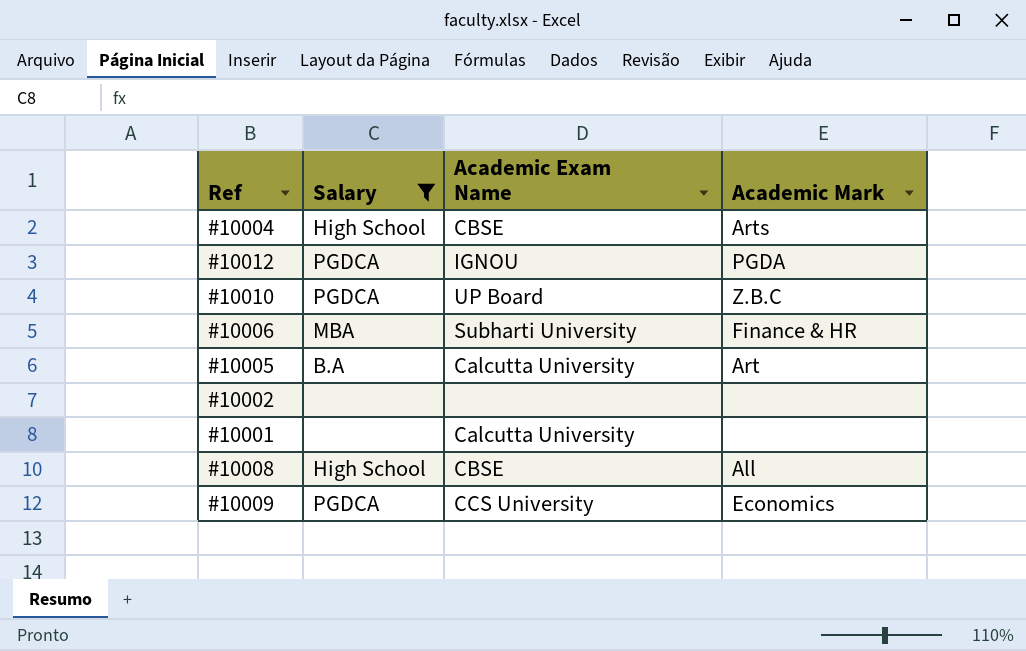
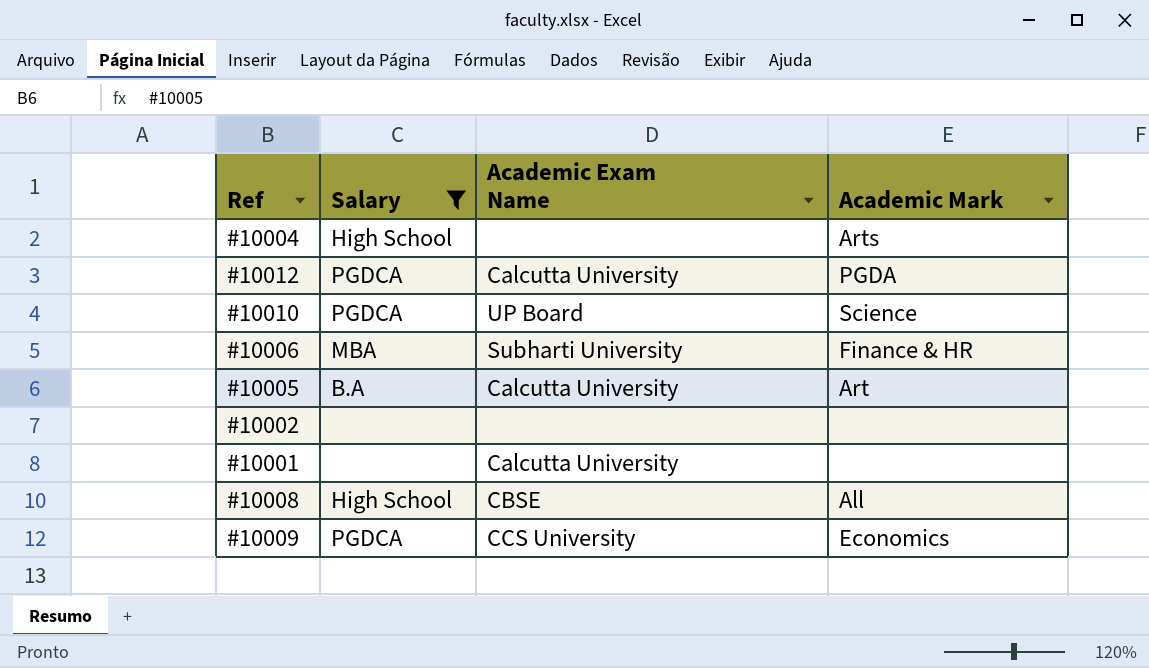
#10004 | Academic Exam Name: CBSE -> none
#10012 | Academic Exam Name: IGNOU -> Calcutta University
#10010 | Academic Mark: Z.B.C -> Science

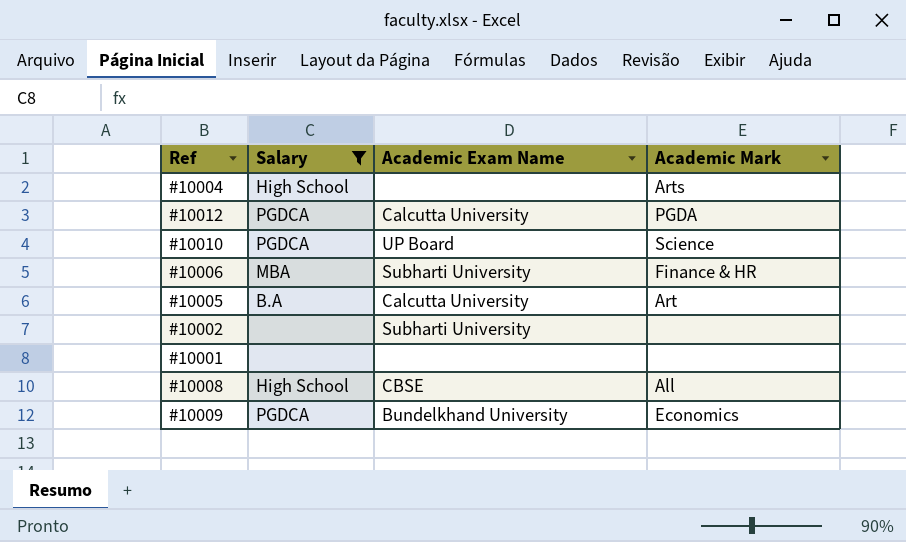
#10002 | Academic Exam Name: none -> Subharti University
#10001 | Academic Exam Name: Calcutta University -> none
#10009 | Academic Exam Name: CCS University -> Bundelkhand University

